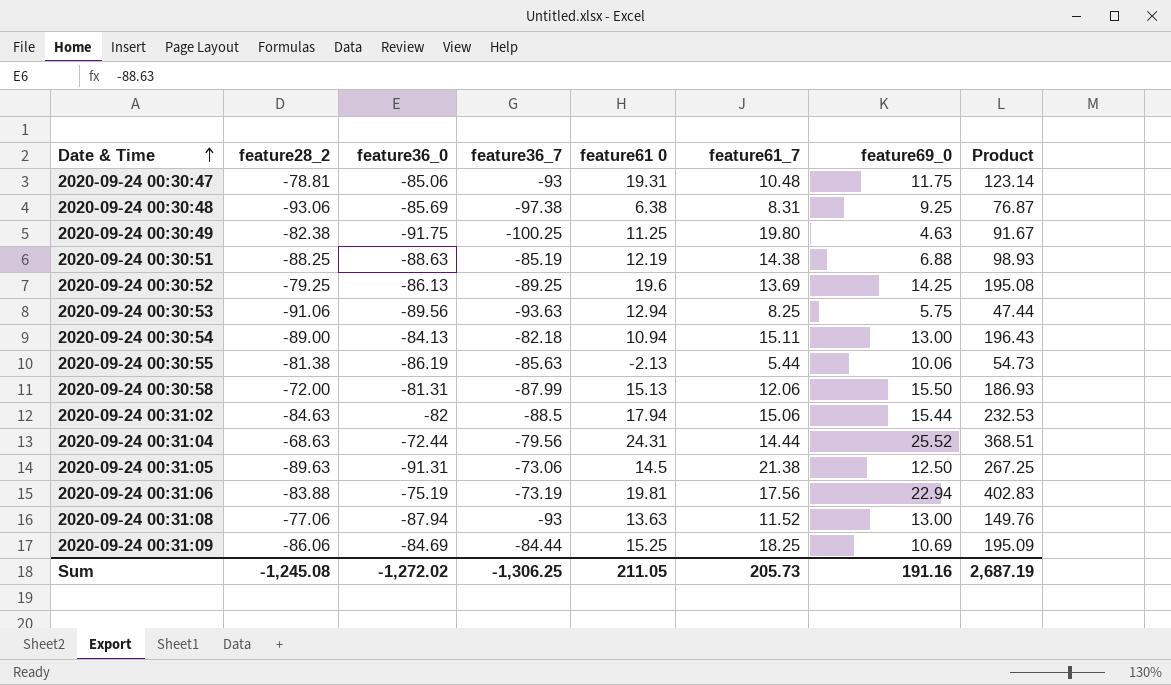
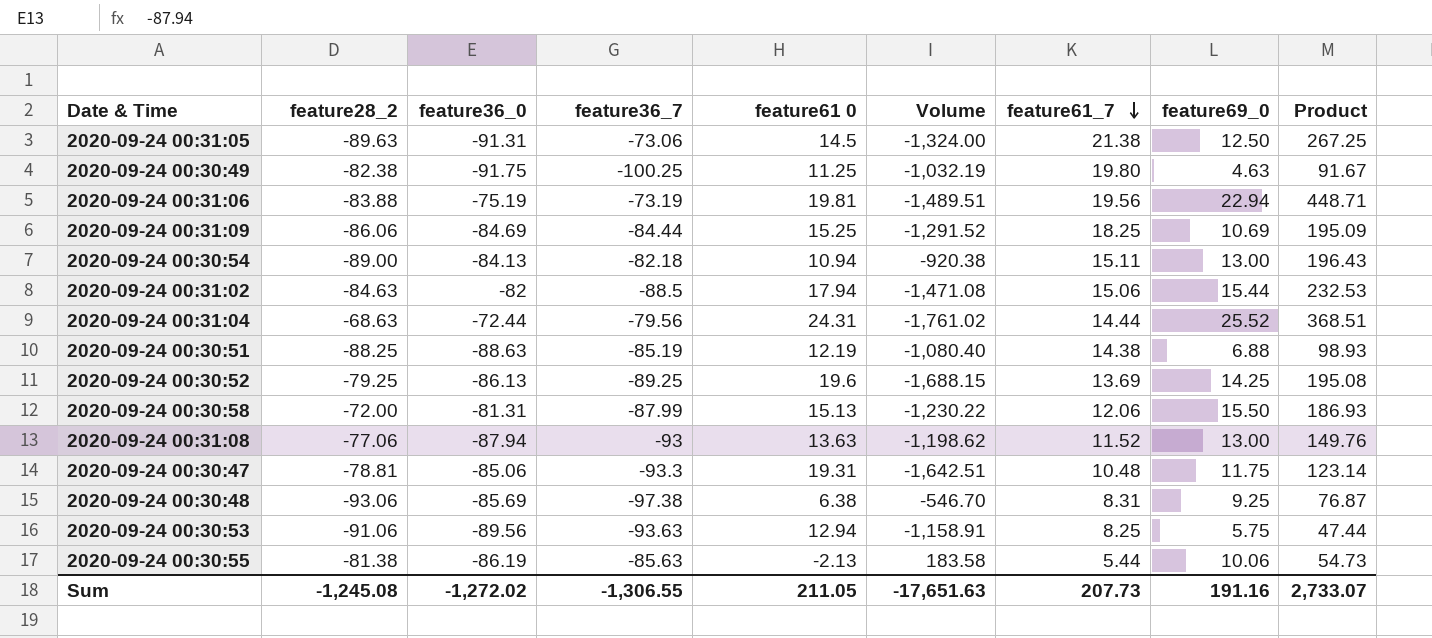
row order: Date & Time ascending -> feature61_7 descending
column Volume | formula: none -> [feature36_0] * [feature61 0]
2020-09-24 00:31:06 | feature61_7: 17.56 -> 19.56
2020-09-24 00:31:06 | Product: 402.83 -> 448.71
2020-09-24 00:30:47 | feature36_7: -93 -> -93.3
Sum | feature36_7: -1,306.25 -> -1,306.55
Sum | feature61_7: 205.73 -> 207.73
Sum | Product: 2,687.19 -> 2,733.07

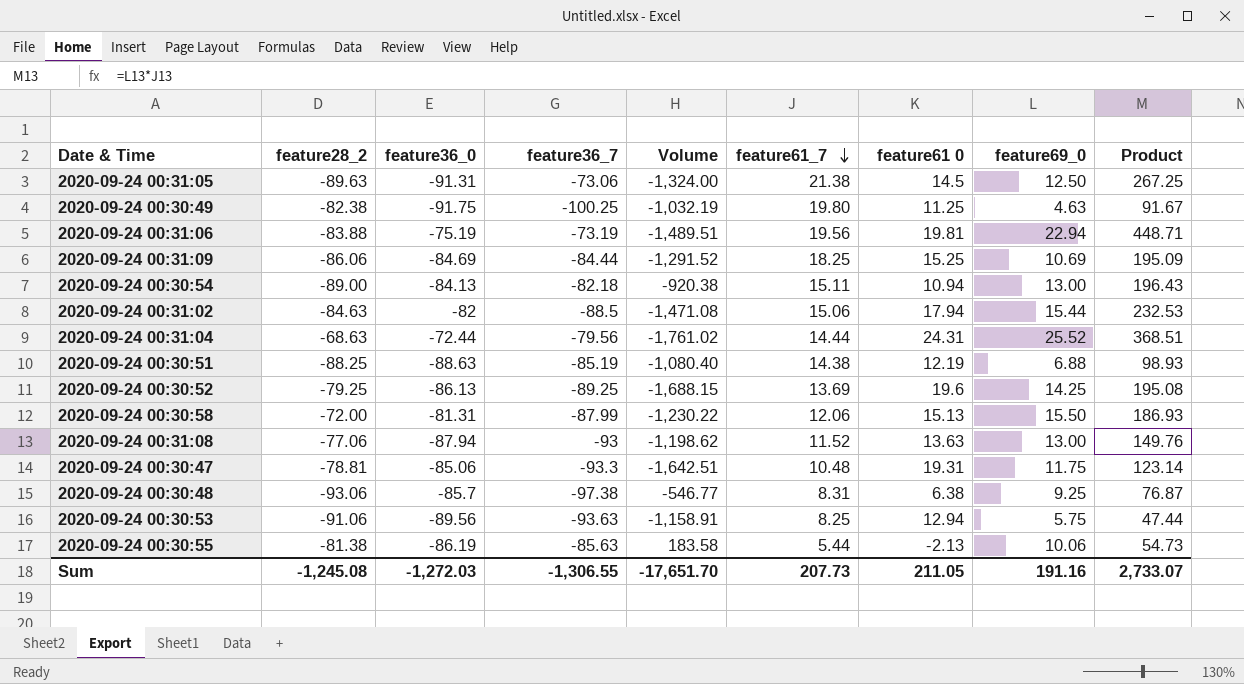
column feature61 0 | position: 5 -> 7
2020-09-24 00:30:48 | feature36_0: -85.69 -> -85.7
2020-09-24 00:30:48 | Volume: -546.70 -> -546.77
Sum | feature36_0: -1,272.02 -> -1,272.03
Sum | Volume: -17,651.63 -> -17,651.70

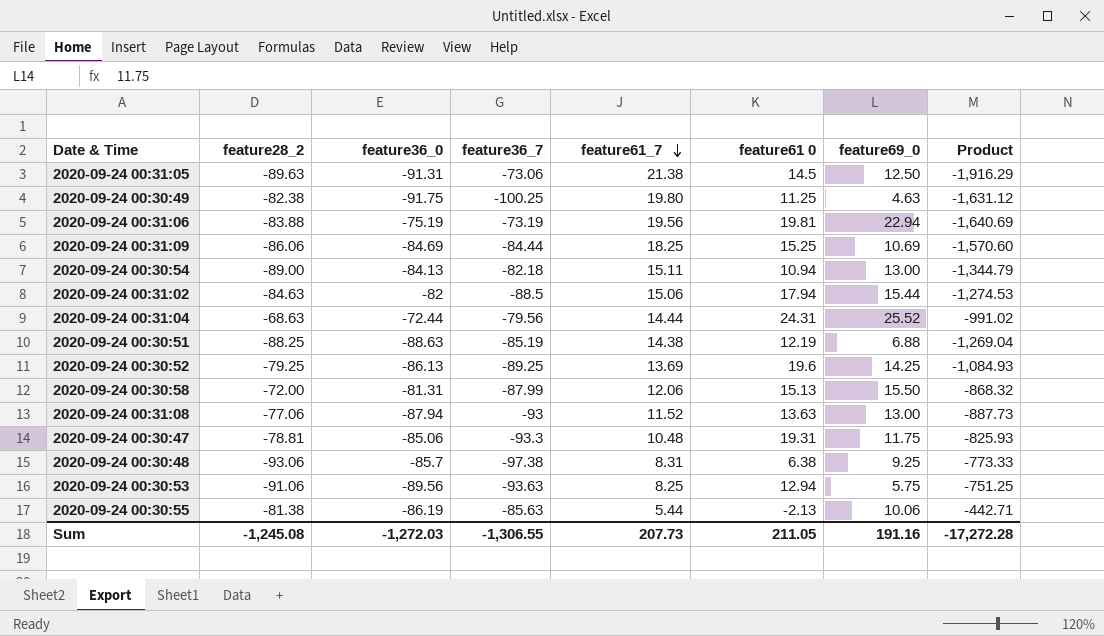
column Volume | formula: [feature36_0] * [feature61 0] -> none
column Product | formula: [feature61_7] * [feature69_0] -> [feature28_2] * [feature61_7]
Sum | Product: 2,733.07 -> -17,272.28

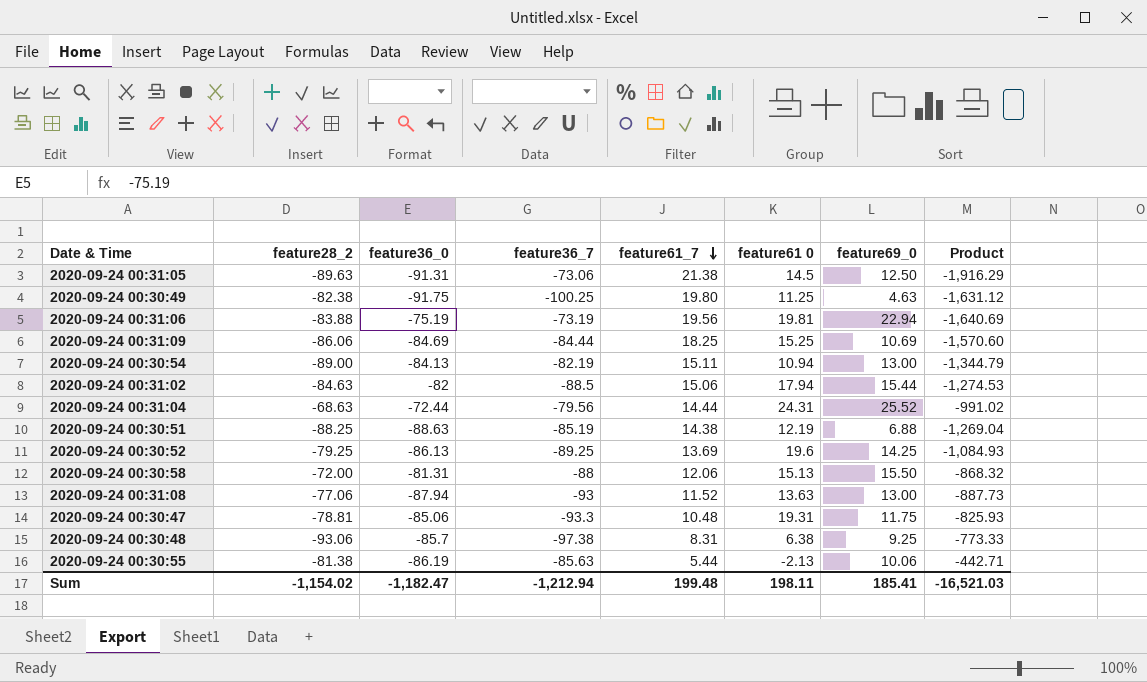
row 2020-09-24 00:30:53: -91.06 | -89.56 | -93.63 | 8.25 | 12.94 | 5.75 | -751.25 -> none
2020-09-24 00:30:54 | feature36_7: -82.18 -> -82.19
2020-09-24 00:30:58 | feature36_7: -87.99 -> -88
Sum | feature28_2: -1,245.08 -> -1,154.02
Sum | feature36_0: -1,272.03 -> -1,182.47
Sum | feature36_7: -1,306.55 -> -1,212.94
Sum | feature61_7: 207.73 -> 199.48
Sum | feature61 0: 211.05 -> 198.11
Sum | feature69_0: 191.16 -> 185.41
Sum | Product: -17,272.28 -> -16,521.03

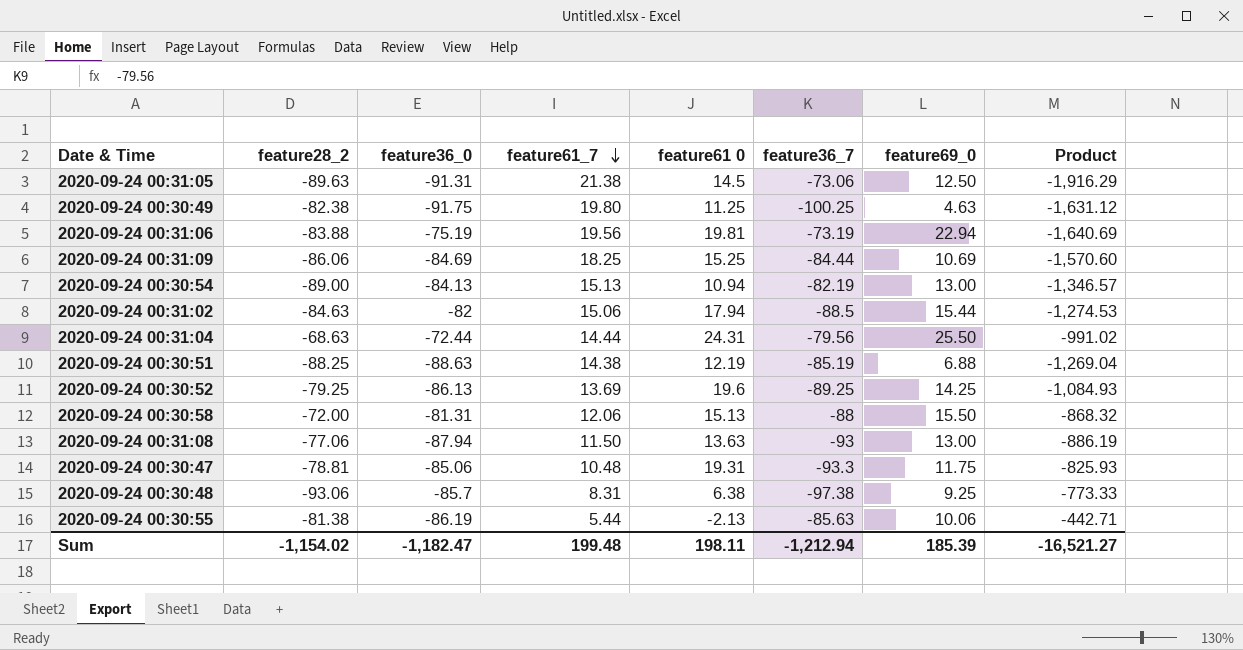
column feature36_7 | position: 4 -> 6
2020-09-24 00:30:54 | feature61_7: 15.11 -> 15.13
2020-09-24 00:30:54 | Product: -1,344.79 -> -1,346.57
2020-09-24 00:31:04 | feature69_0: 25.52 -> 25.50
2020-09-24 00:31:08 | feature61_7: 11.52 -> 11.50
2020-09-24 00:31:08 | Product: -887.73 -> -886.19
Sum | feature69_0: 185.41 -> 185.39
Sum | Product: -16,521.03 -> -16,521.27

